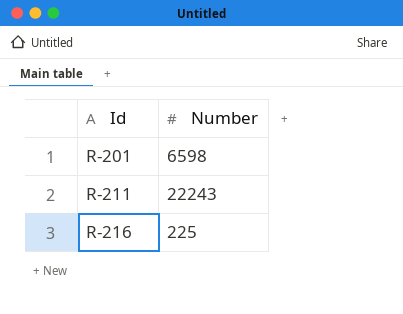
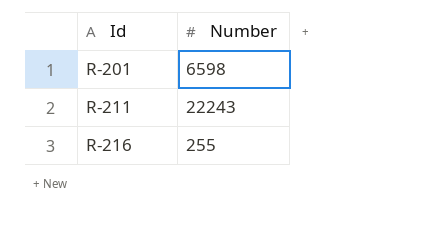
R-216 | Number: 225 -> 255

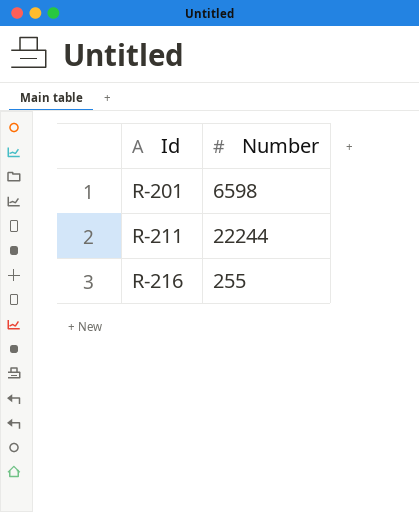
R-211 | Number: 22243 -> 22244

